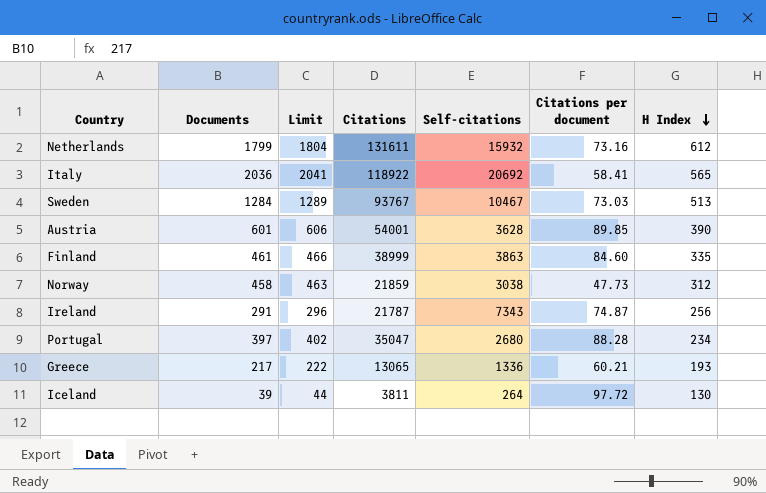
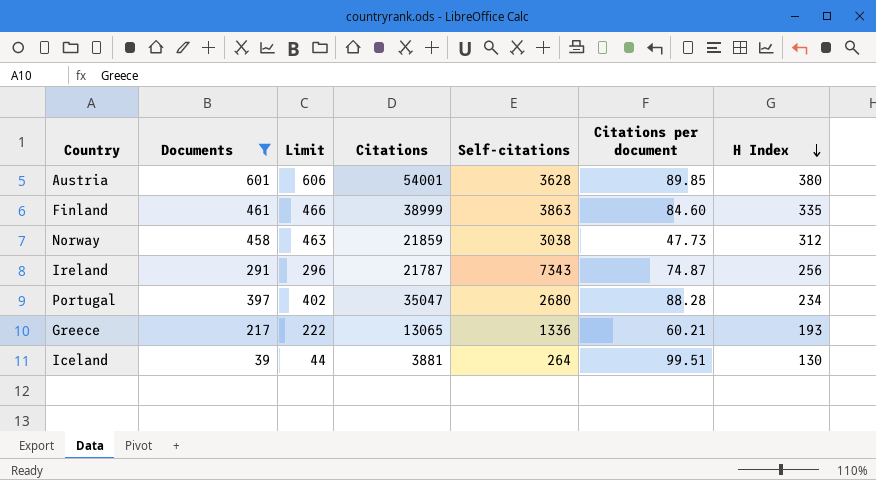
filter: none -> Documents <= 601
Austria | H Index: 390 -> 380
Iceland | Citations: 3811 -> 3881
Iceland | Citations per document: 97.72 -> 99.51

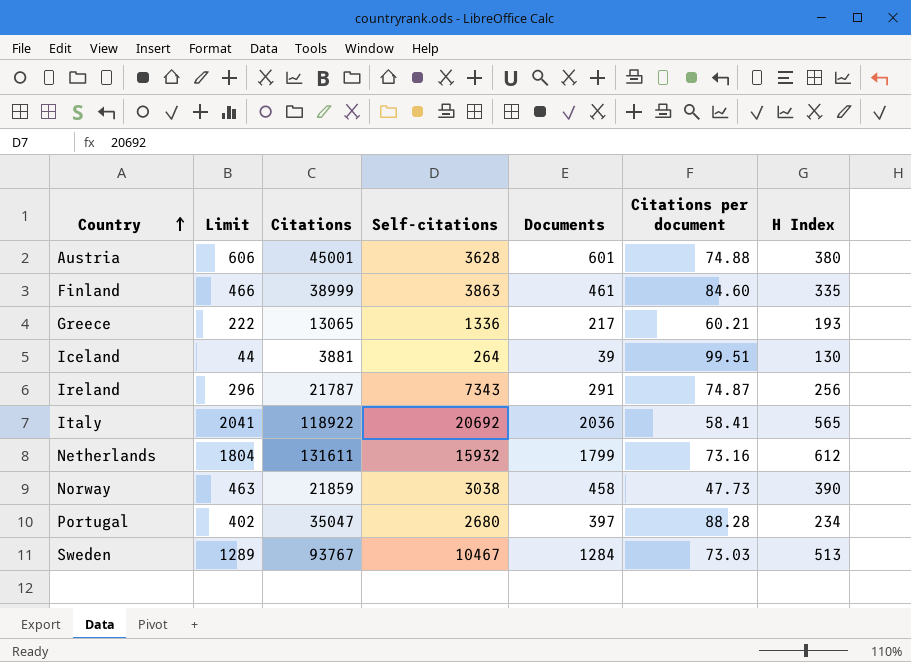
filter: Documents <= 601 -> none
row order: H Index descending -> Country ascending
column Documents | position: 2 -> 5
Austria | Citations: 54001 -> 45001
Austria | Citations per document: 89.85 -> 74.88
Norway | H Index: 312 -> 390

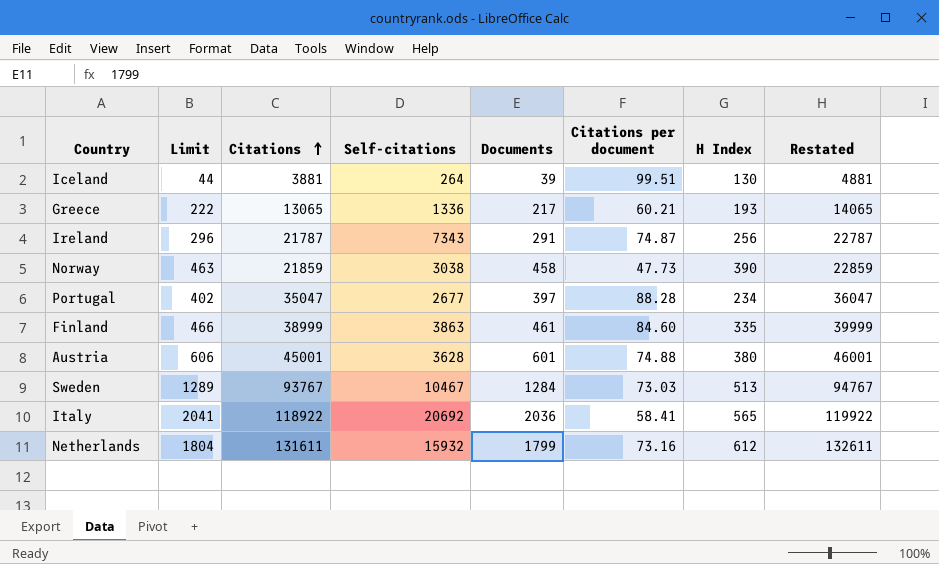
row order: Country ascending -> Citations ascending
column Restated | formula: none -> [Citations] + 1000
Portugal | Self-citations: 2680 -> 2677

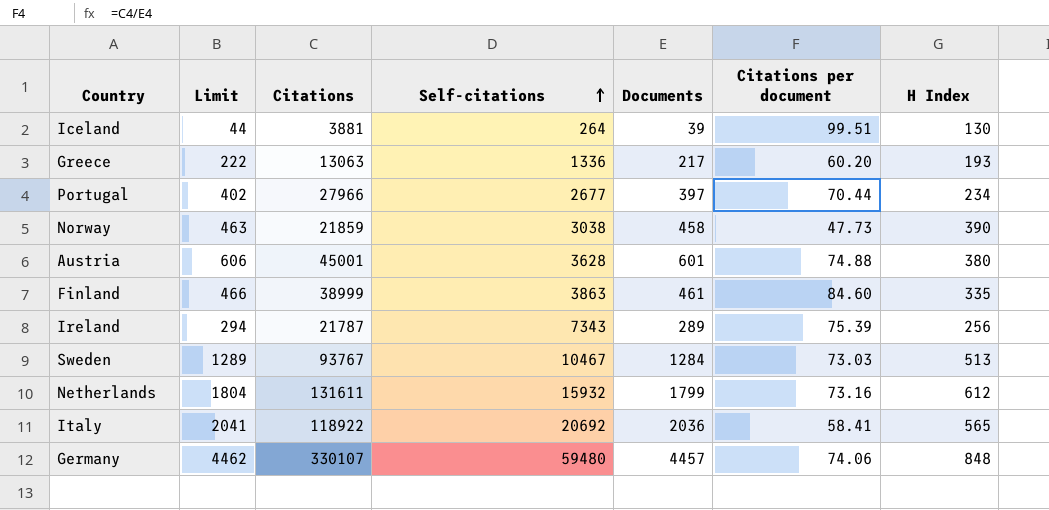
row order: Citations ascending -> Self-citations ascending
column Restated | formula: [Citations] + 1000 -> none
Greece | Citations: 13065 -> 13063
Greece | Citations per document: 60.21 -> 60.20
Portugal | Citations: 35047 -> 27966
Portugal | Citations per document: 88.28 -> 70.44
Ireland | Limit: 296 -> 294
Ireland | Documents: 291 -> 289
Ireland | Citations per document: 74.87 -> 75.39
row Germany: none -> 4462 | 330107 | 59480 | 4457 | 74.06 | 848

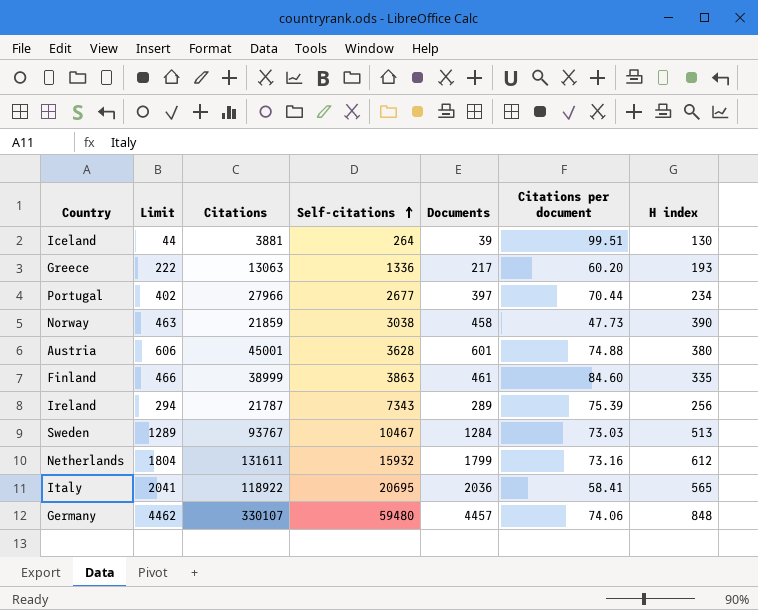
column name: H Index -> H index
Italy | Self-citations: 20692 -> 20695

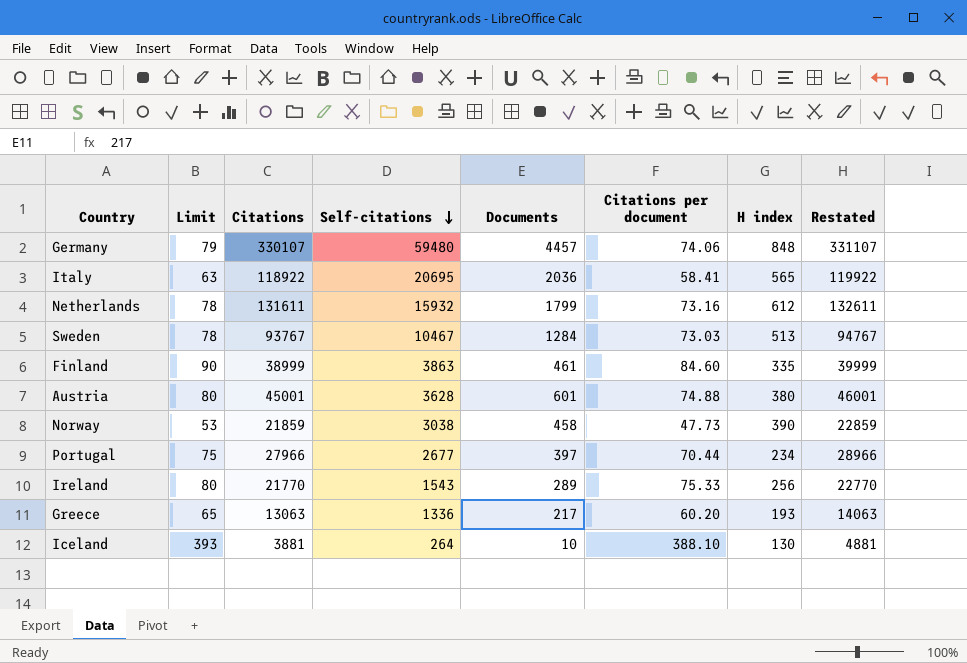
row order: Self-citations ascending -> Self-citations descending
column Limit | formula: [Documents] + 5 -> [Citations per document] + 5
column Restated | formula: none -> [Citations] + 1000
Ireland | Citations: 21787 -> 21770
Ireland | Self-citations: 7343 -> 1543
Ireland | Citations per document: 75.39 -> 75.33
Iceland | Documents: 39 -> 10
Iceland | Citations per document: 99.51 -> 388.10

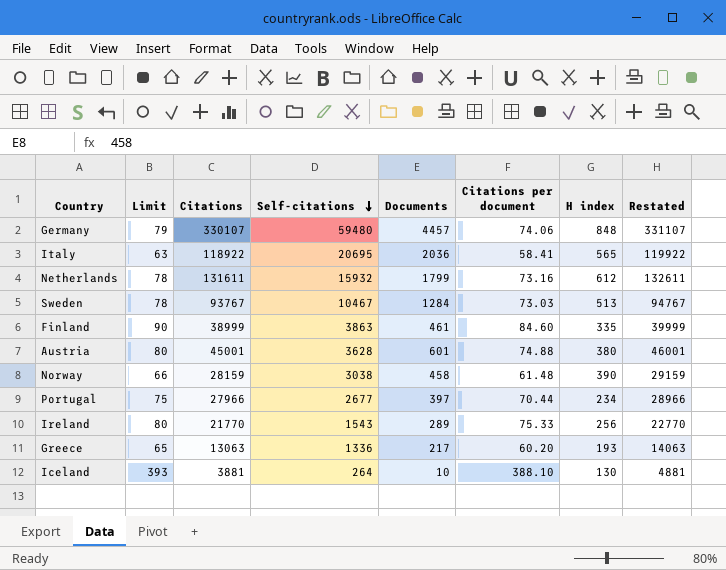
Norway | Limit: 53 -> 66
Norway | Citations: 21859 -> 28159
Norway | Citations per document: 47.73 -> 61.48
Norway | Restated: 22859 -> 29159

